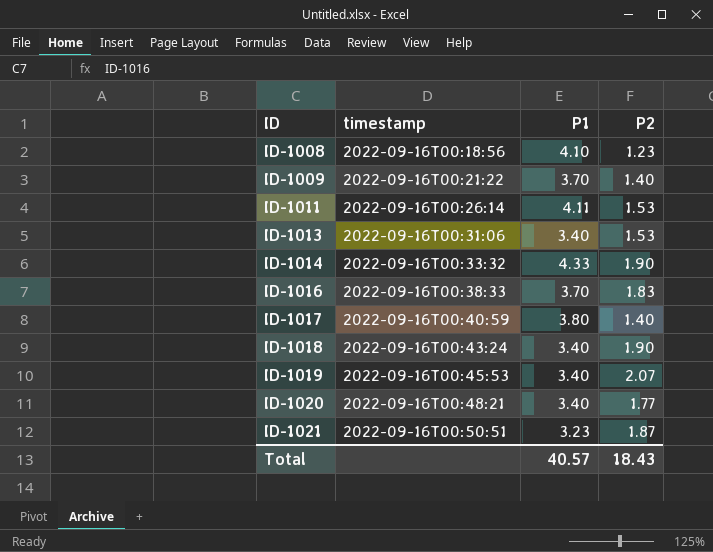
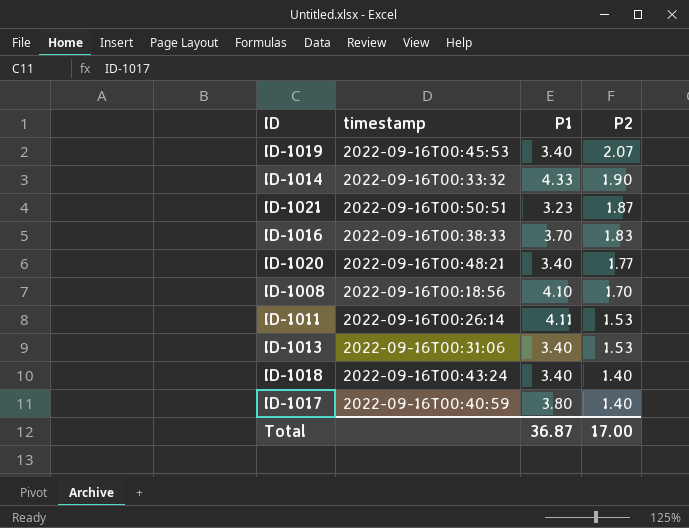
row order: ID ascending -> P2 descending
row ID-1009: 2022-09-16T00:21:22 | 3.70 | 1.40 -> none
ID-1008 | P2: 1.23 -> 1.70
ID-1018 | P2: 1.90 -> 1.40
Total | P1: 40.57 -> 36.87
Total | P2: 18.43 -> 17.00

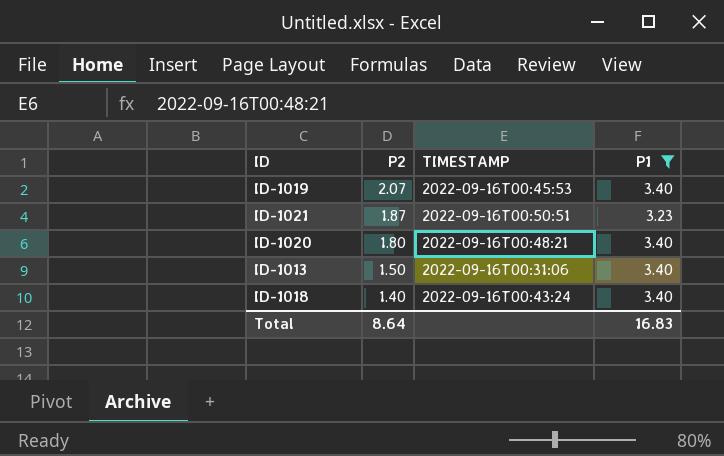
filter: none -> P1 <= 3.40
column P2 | position: 4 -> 2
column name: timestamp -> TIMESTAMP
ID-1020 | P2: 1.77 -> 1.80
ID-1013 | P2: 1.53 -> 1.50
Total | P2: 17.00 -> 8.64
Total | P1: 36.87 -> 16.83

